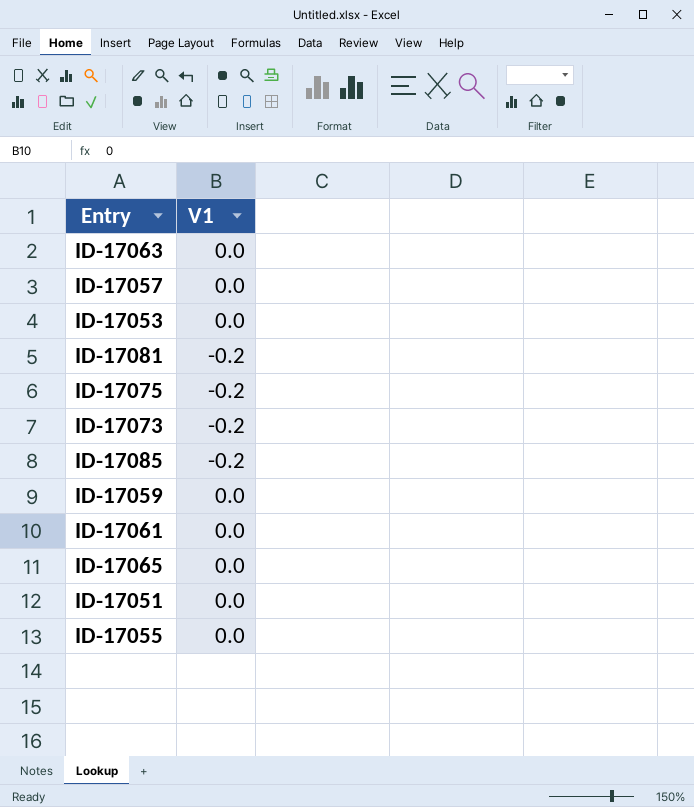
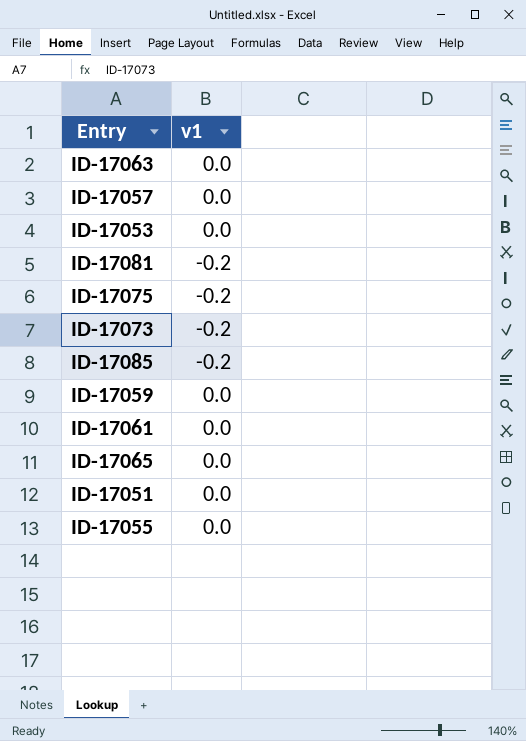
column name: V1 -> v1

